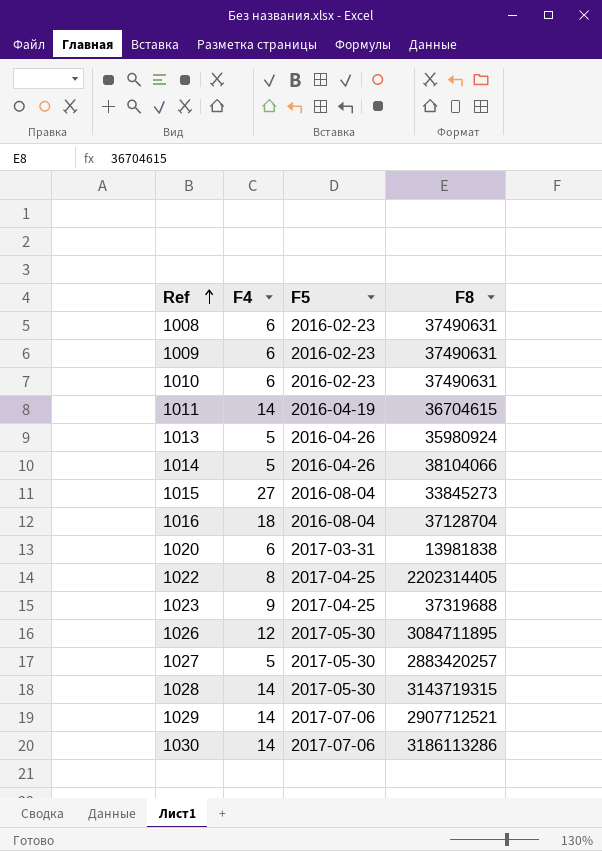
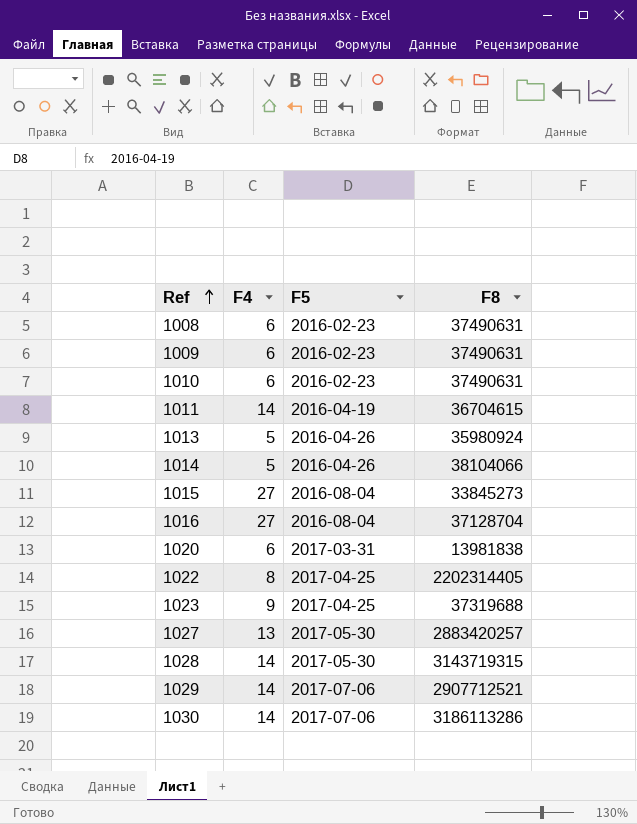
row 1026: 12 | 2017-05-30 | 3084711895 -> none
1016 | F4: 18 -> 27
1027 | F4: 5 -> 13

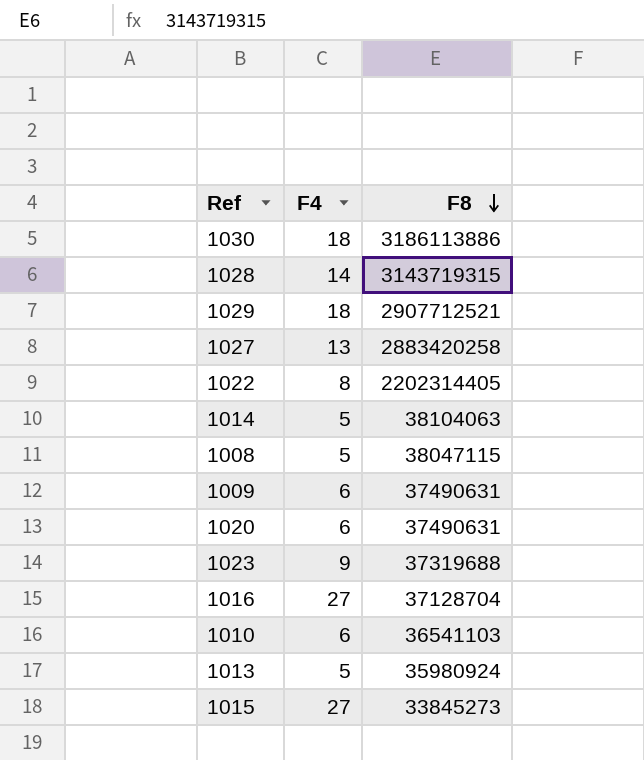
row order: Ref ascending -> F8 descending
column F5 | position: 3 -> none
row 1011: 14 | 2016-04-19 | 36704615 -> none
1030 | F4: 14 -> 18
1030 | F8: 3186113286 -> 3186113886
1029 | F4: 14 -> 18
1027 | F8: 2883420257 -> 2883420258
1014 | F8: 38104066 -> 38104063
1008 | F4: 6 -> 5
1008 | F8: 37490631 -> 38047115
1020 | F8: 13981838 -> 37490631
1010 | F8: 37490631 -> 36541103

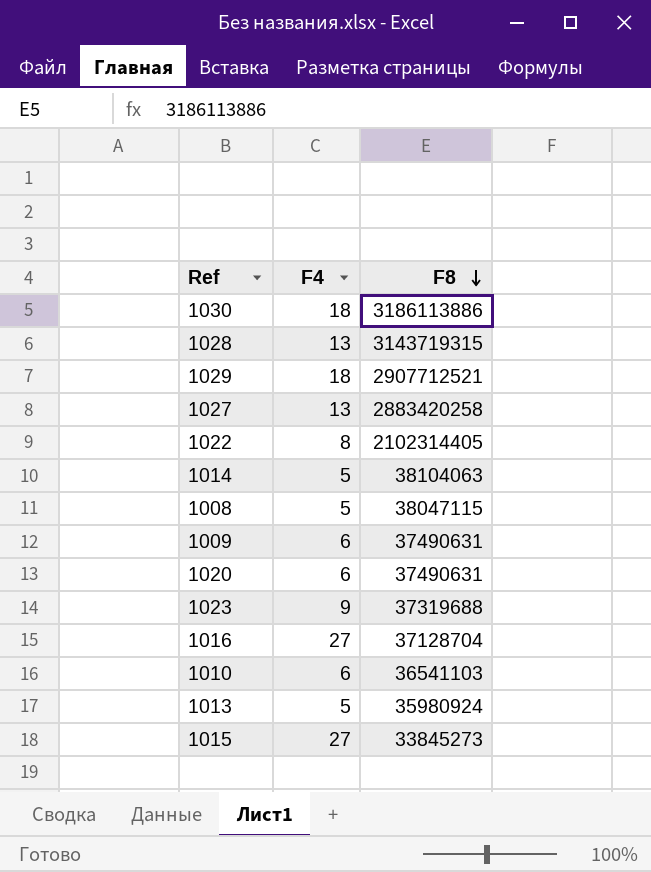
1028 | F4: 14 -> 13
1022 | F8: 2202314405 -> 2102314405

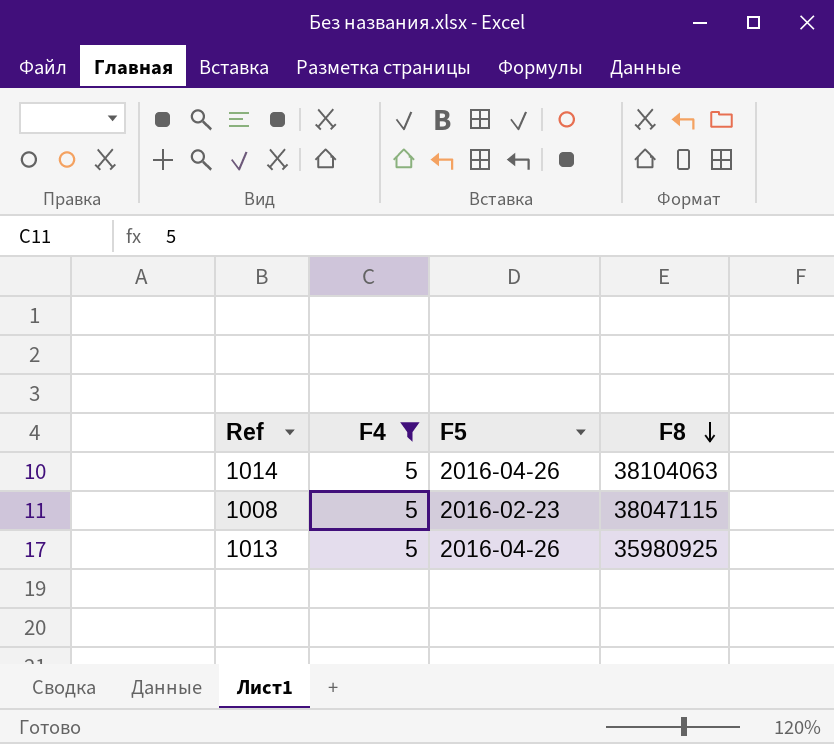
filter: none -> F4 = 5
column F5 | position: none -> 3
1013 | F8: 35980924 -> 35980925

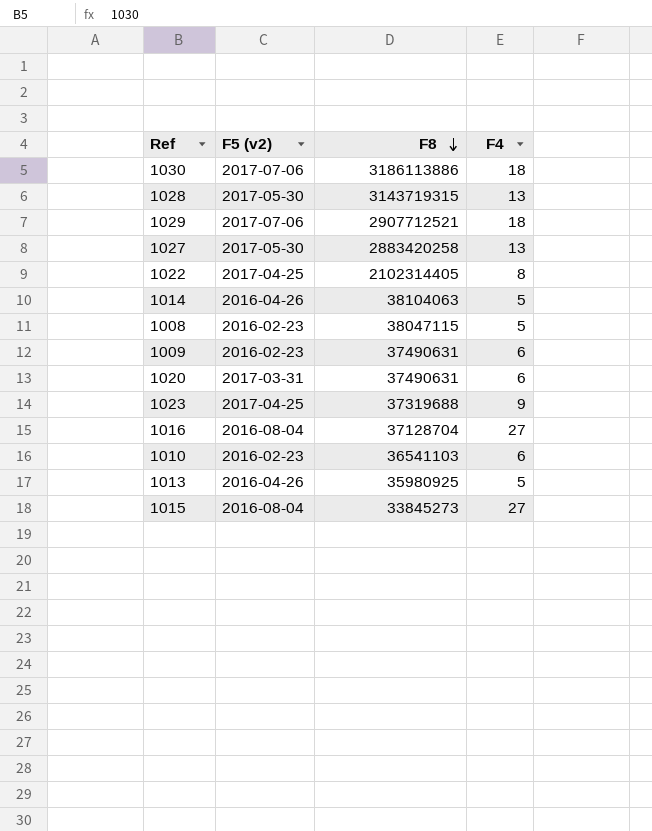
filter: F4 = 5 -> none
column name: F5 -> F5 (v2)
column F4 | position: 2 -> 4

